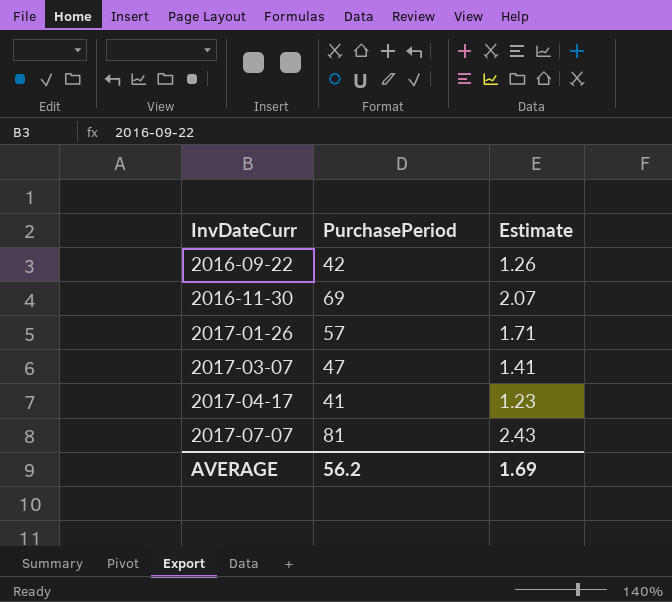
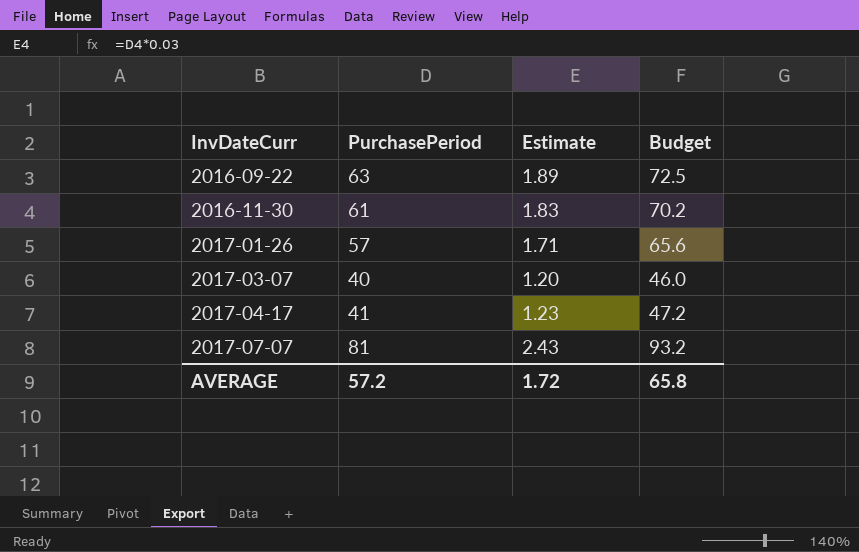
column Budget | formula: none -> [PurchasePeriod] * 1.15
2016-09-22 | PurchasePeriod: 42 -> 63
2016-09-22 | Estimate: 1.26 -> 1.89
2016-11-30 | PurchasePeriod: 69 -> 61
2016-11-30 | Estimate: 2.07 -> 1.83
2017-03-07 | PurchasePeriod: 47 -> 40
2017-03-07 | Estimate: 1.41 -> 1.20
AVERAGE | PurchasePeriod: 56.2 -> 57.2
AVERAGE | Estimate: 1.69 -> 1.72

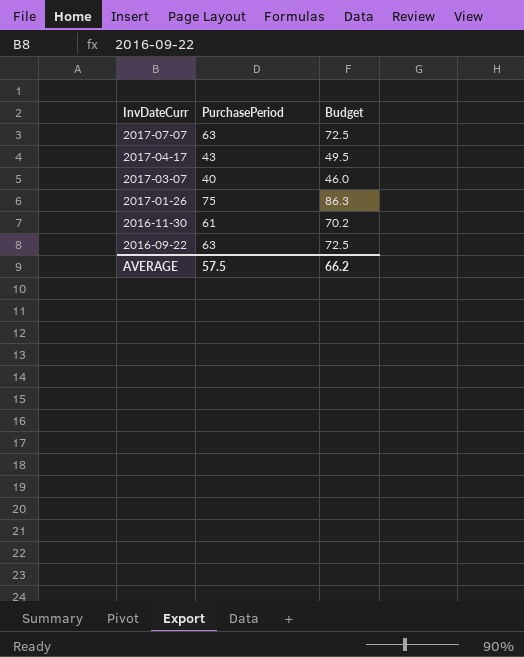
row order: InvDateCurr ascending -> InvDateCurr descending
column Estimate | formula: [PurchasePeriod] * 0.03 -> none
2017-07-07 | PurchasePeriod: 81 -> 63
2017-07-07 | Budget: 93.2 -> 72.5
2017-04-17 | PurchasePeriod: 41 -> 43
2017-04-17 | Budget: 47.2 -> 49.5
2017-01-26 | PurchasePeriod: 57 -> 75
2017-01-26 | Budget: 65.6 -> 86.3
AVERAGE | PurchasePeriod: 57.2 -> 57.5
AVERAGE | Budget: 65.8 -> 66.2

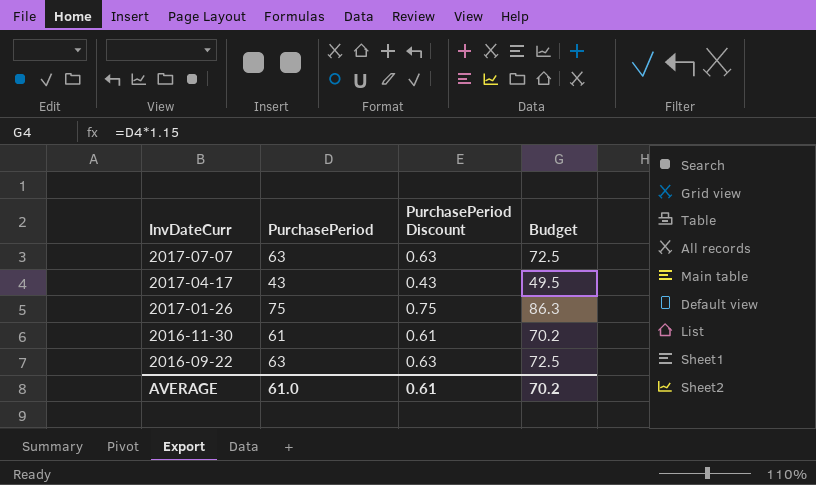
column PurchasePeriod Discount | formula: none -> [PurchasePeriod] * 0.01
row 2017-03-07: 40 | 46.0 -> none
AVERAGE | PurchasePeriod: 57.5 -> 61.0
AVERAGE | Budget: 66.2 -> 70.2

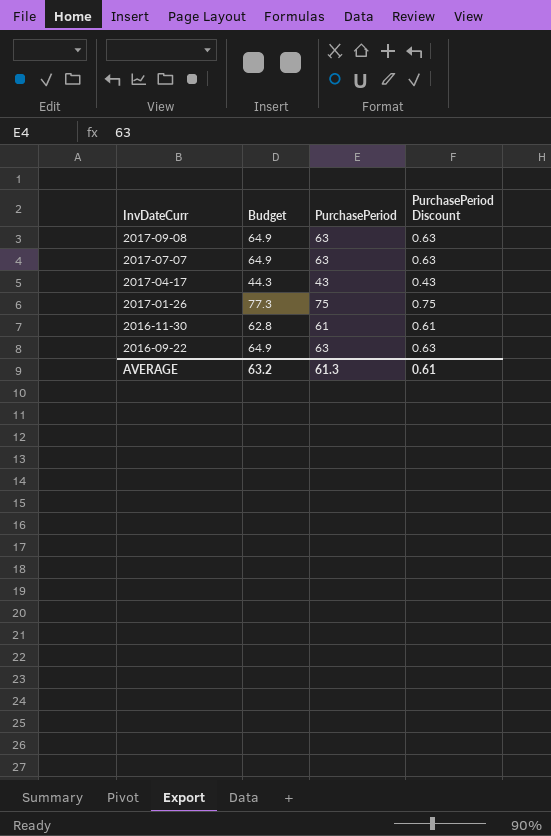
column Budget | formula: [PurchasePeriod] * 1.15 -> [PurchasePeriod] * 1.03
column Budget | position: 4 -> 2
row 2017-09-08: none -> 64.9 | 63 | 0.63
AVERAGE | Budget: 70.2 -> 63.2
AVERAGE | PurchasePeriod: 61.0 -> 61.3

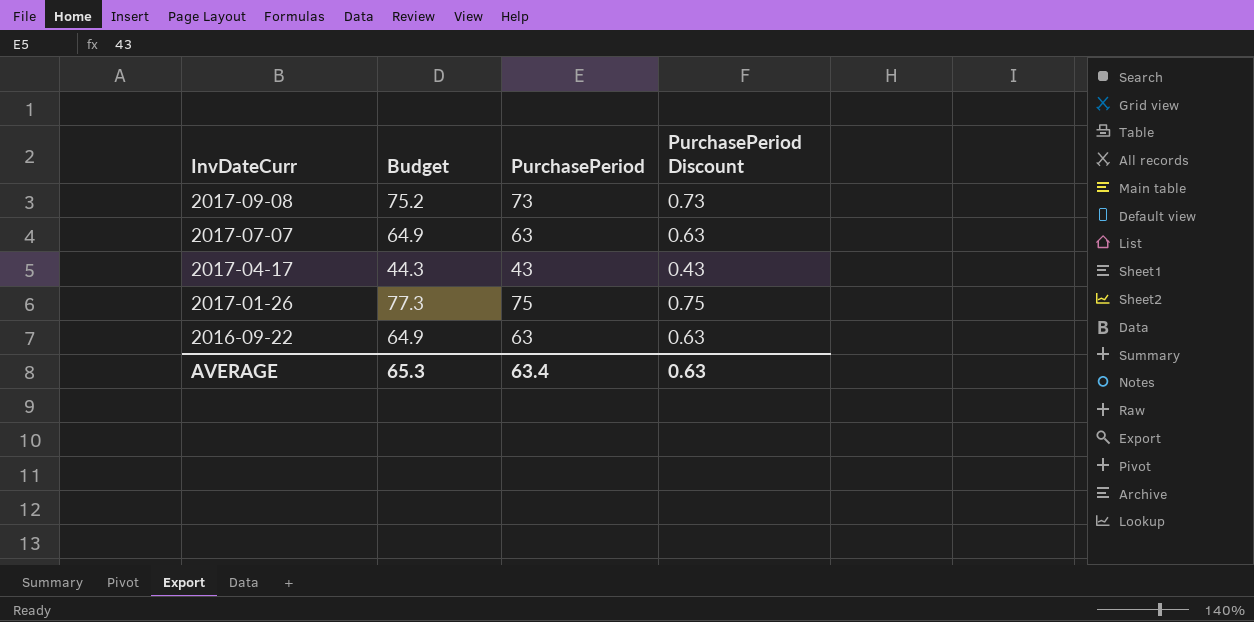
row 2016-11-30: 62.8 | 61 | 0.61 -> none
2017-09-08 | Budget: 64.9 -> 75.2
2017-09-08 | PurchasePeriod: 63 -> 73
2017-09-08 | PurchasePeriod Discount: 0.63 -> 0.73
AVERAGE | Budget: 63.2 -> 65.3
AVERAGE | PurchasePeriod: 61.3 -> 63.4
AVERAGE | PurchasePeriod Discount: 0.61 -> 0.63

